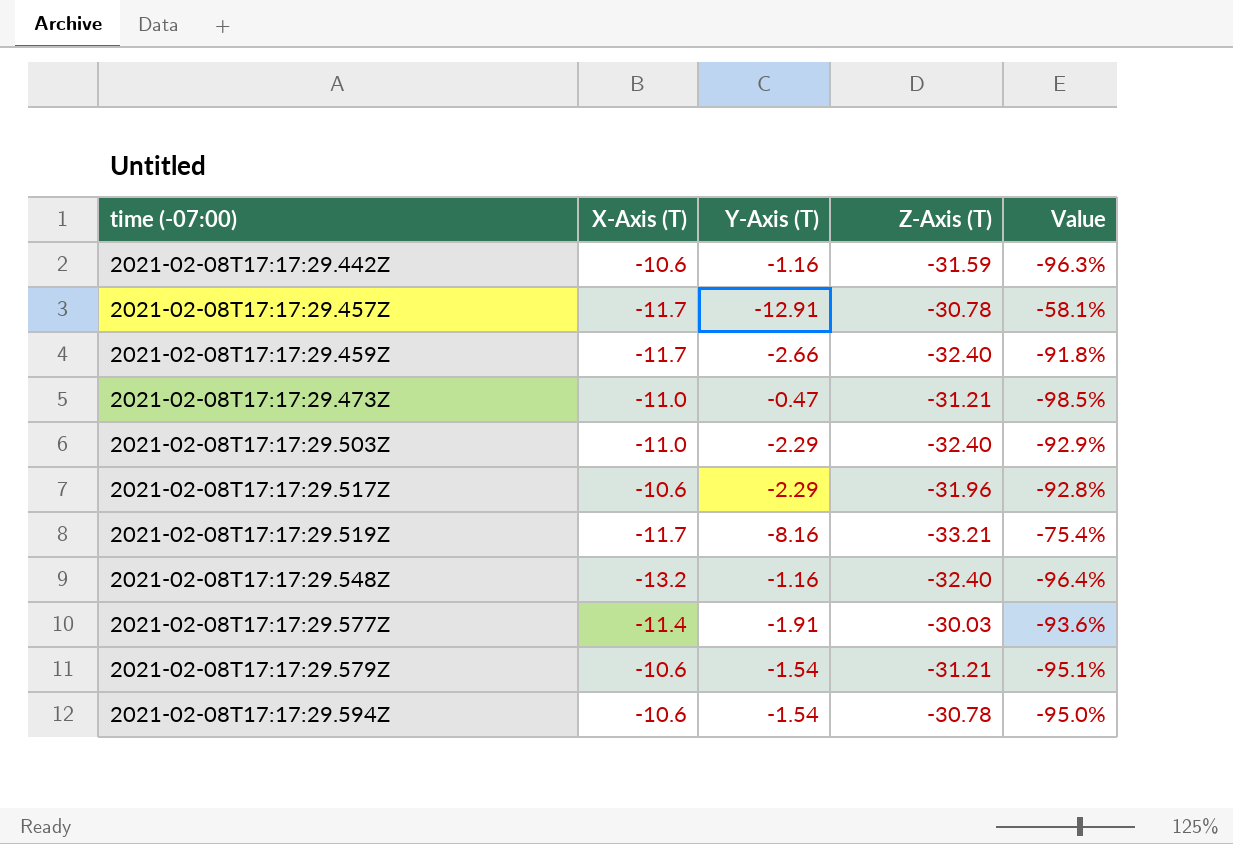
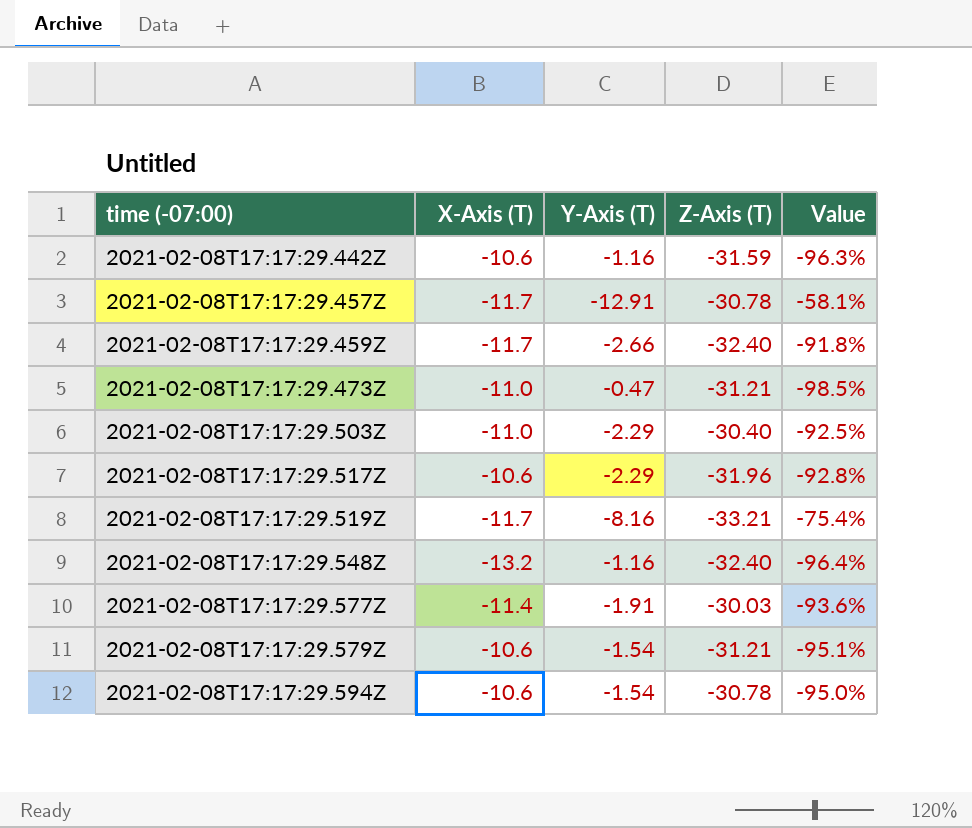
2021-02-08T17:17:29.503Z | Z-Axis (T): -32.40 -> -30.40
2021-02-08T17:17:29.503Z | Value: -92.9% -> -92.5%

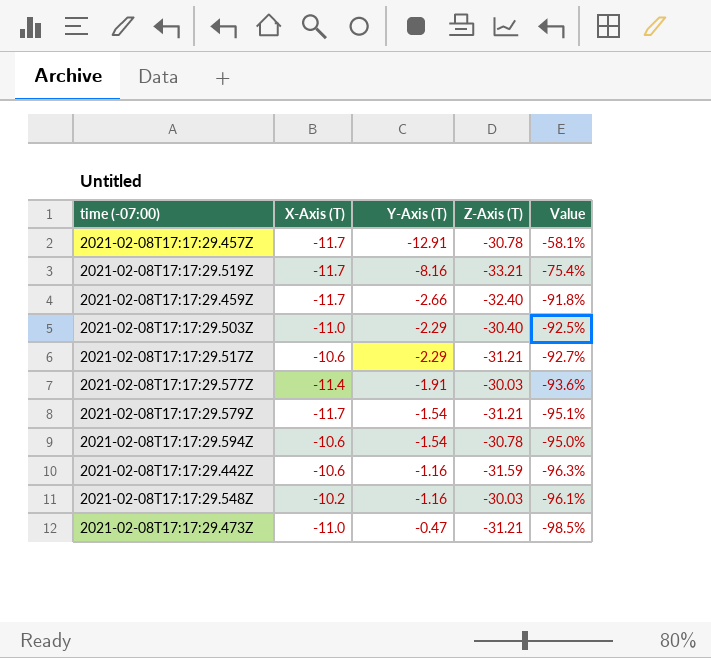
row order: time (-07:00) ascending -> Y-Axis (T) ascending
2021-02-08T17:17:29.517Z | Z-Axis (T): -31.96 -> -31.21
2021-02-08T17:17:29.517Z | Value: -92.8% -> -92.7%
2021-02-08T17:17:29.579Z | X-Axis (T): -10.6 -> -11.7
2021-02-08T17:17:29.548Z | X-Axis (T): -13.2 -> -10.2
2021-02-08T17:17:29.548Z | Z-Axis (T): -32.40 -> -30.03
2021-02-08T17:17:29.548Z | Value: -96.4% -> -96.1%

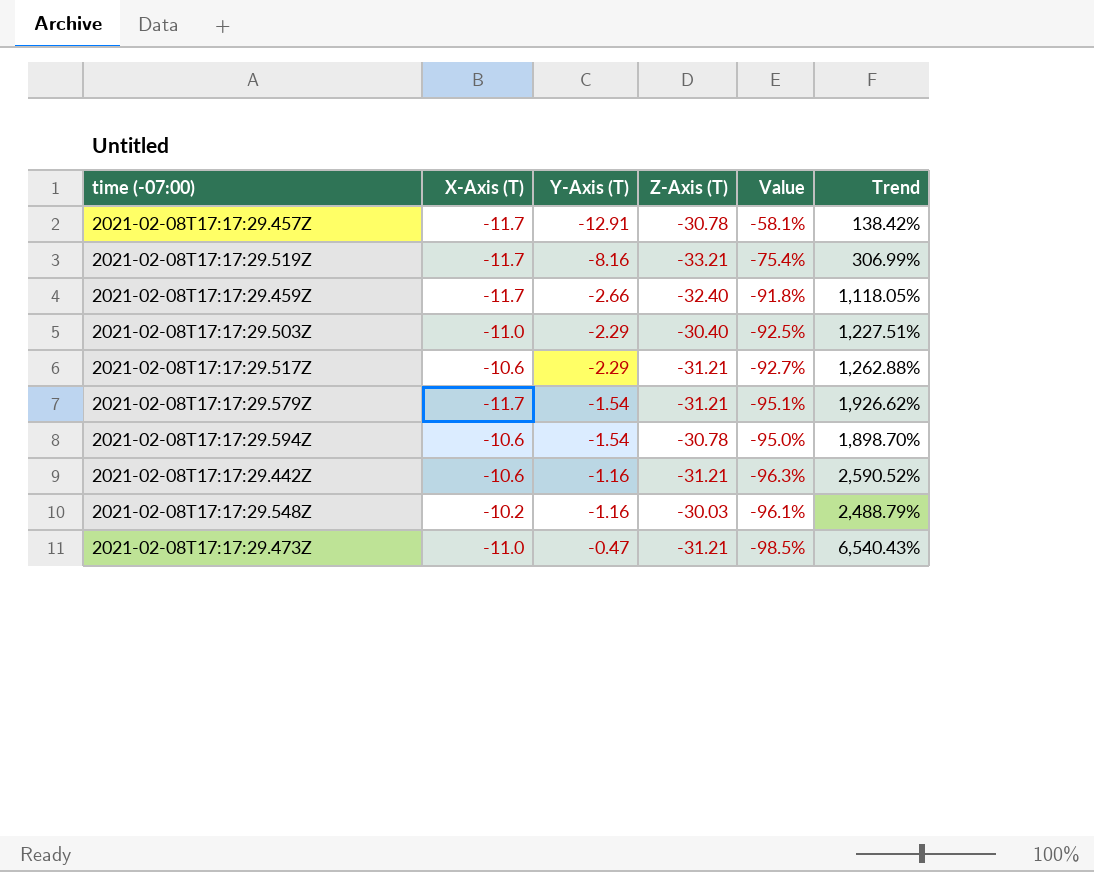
column Trend | formula: none -> ([Z-Axis (T)] - [Y-Axis (T)]) / [Y-Axis (T)]
row 2021-02-08T17:17:29.577Z: -11.4 | -1.91 | -30.03 | -93.6% -> none
2021-02-08T17:17:29.442Z | Z-Axis (T): -31.59 -> -31.21

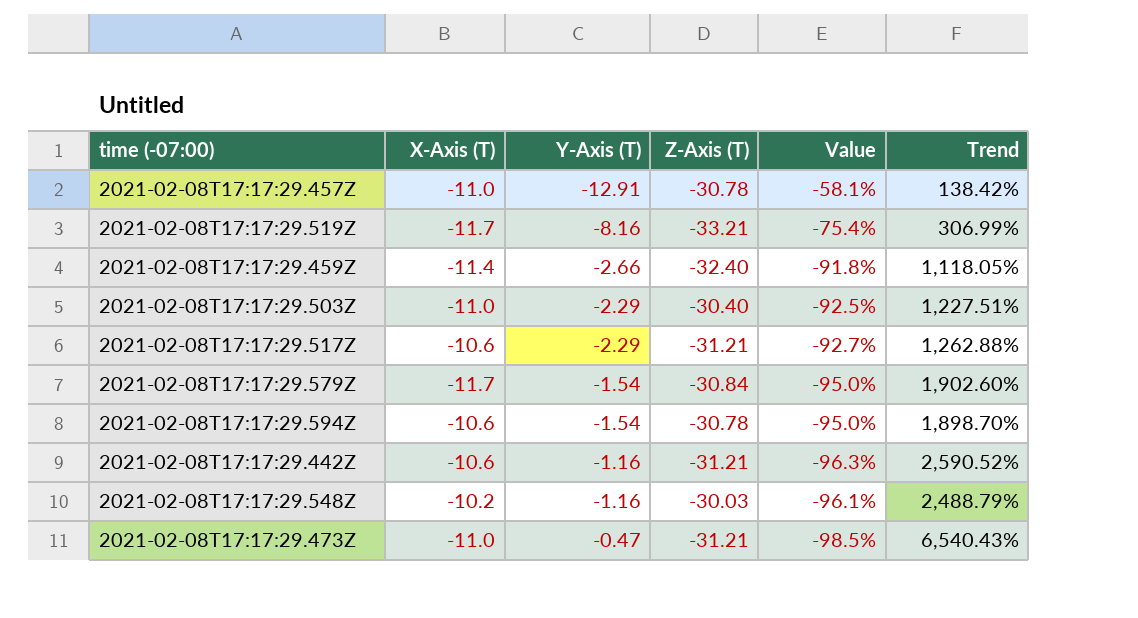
2021-02-08T17:17:29.457Z | X-Axis (T): -11.7 -> -11.0
2021-02-08T17:17:29.459Z | X-Axis (T): -11.7 -> -11.4
2021-02-08T17:17:29.579Z | Z-Axis (T): -31.21 -> -30.84
2021-02-08T17:17:29.579Z | Value: -95.1% -> -95.0%
2021-02-08T17:17:29.579Z | Trend: 1,926.62% -> 1,902.60%

